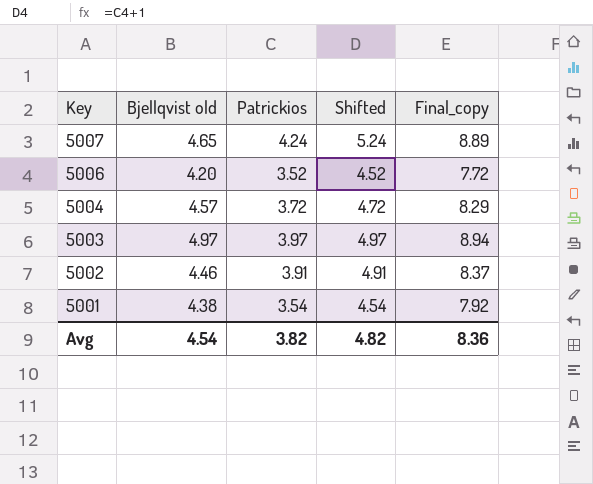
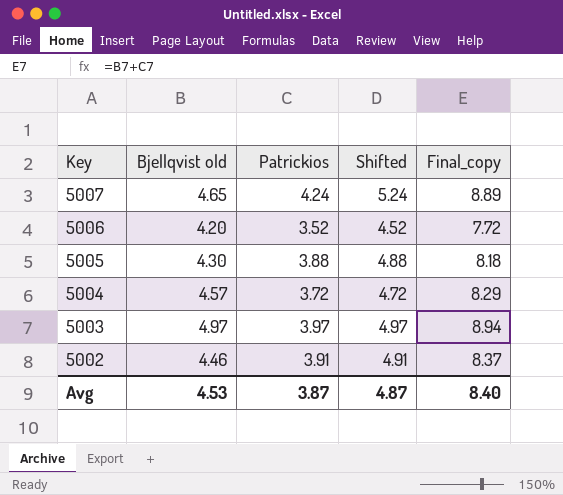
row 5001: 4.38 | 3.54 | 4.54 | 7.92 -> none
row 5005: none -> 4.30 | 3.88 | 4.88 | 8.18
Avg | Bjellqvist old: 4.54 -> 4.53
Avg | Patrickios: 3.82 -> 3.87
Avg | Shifted: 4.82 -> 4.87
Avg | Final_copy: 8.36 -> 8.40

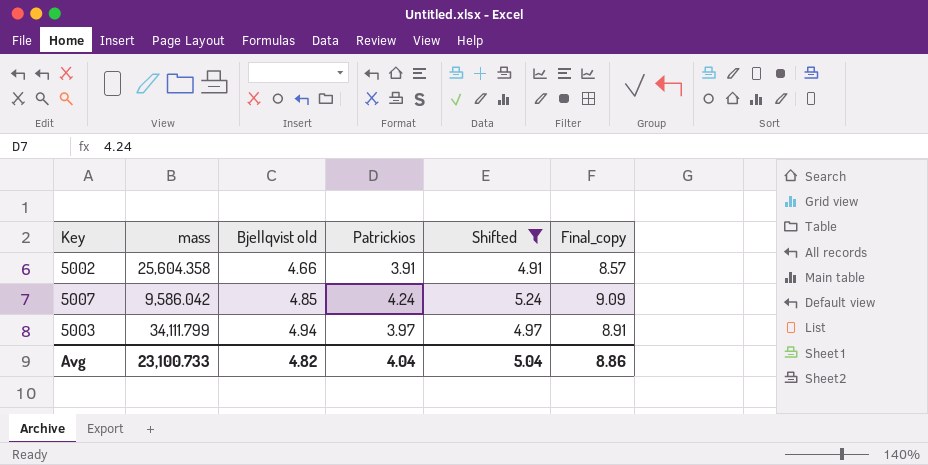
filter: none -> Shifted >= 4.91
row order: Key descending -> Bjellqvist old ascending
column mass | position: none -> 2
5002 | Bjellqvist old: 4.46 -> 4.66
5002 | Final_copy: 8.37 -> 8.57
5007 | Bjellqvist old: 4.65 -> 4.85
5007 | Final_copy: 8.89 -> 9.09
5003 | Bjellqvist old: 4.97 -> 4.94
5003 | Final_copy: 8.94 -> 8.91
Avg | Bjellqvist old: 4.53 -> 4.82
Avg | Patrickios: 3.87 -> 4.04
Avg | Shifted: 4.87 -> 5.04
Avg | Final_copy: 8.40 -> 8.86

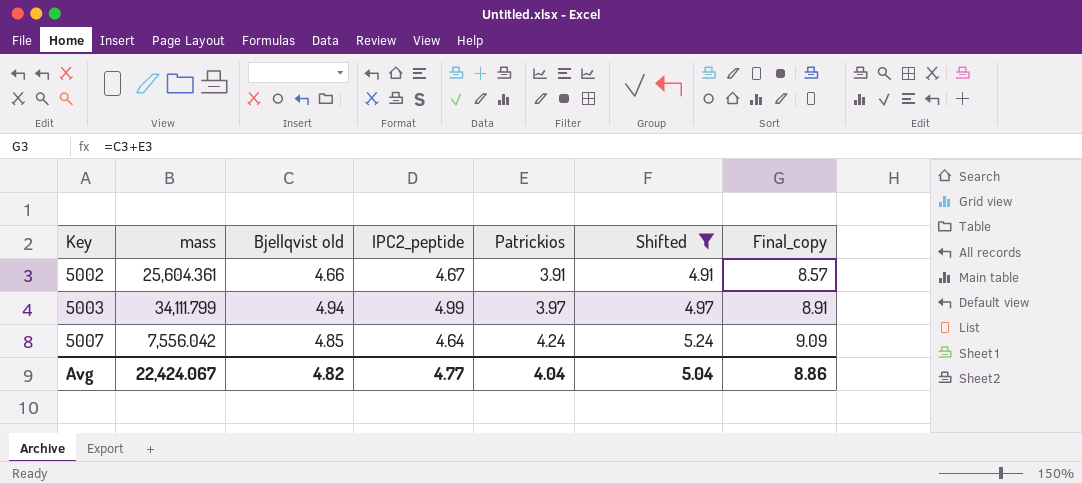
row order: Bjellqvist old ascending -> Key ascending
column IPC2_peptide | position: none -> 4
5002 | mass: 25,604.358 -> 25,604.361
5007 | mass: 9,586.042 -> 7,556.042
Avg | mass: 23,100.733 -> 22,424.067

